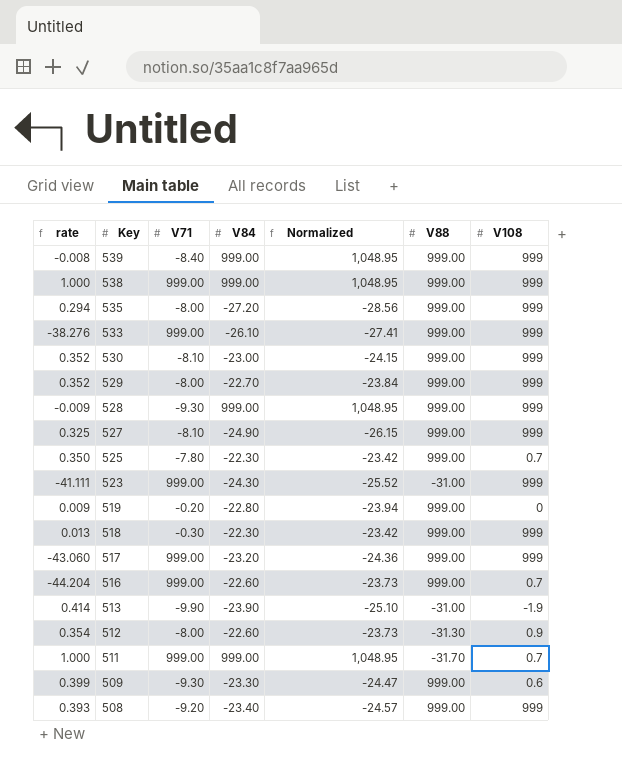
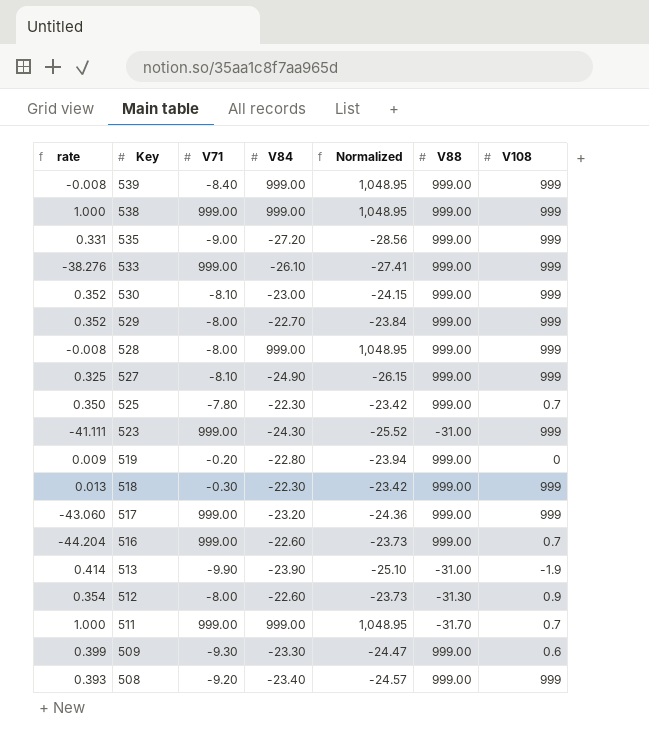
535 | rate: 0.294 -> 0.331
535 | V71: -8.00 -> -9.00
528 | rate: -0.009 -> -0.008
528 | V71: -9.30 -> -8.00

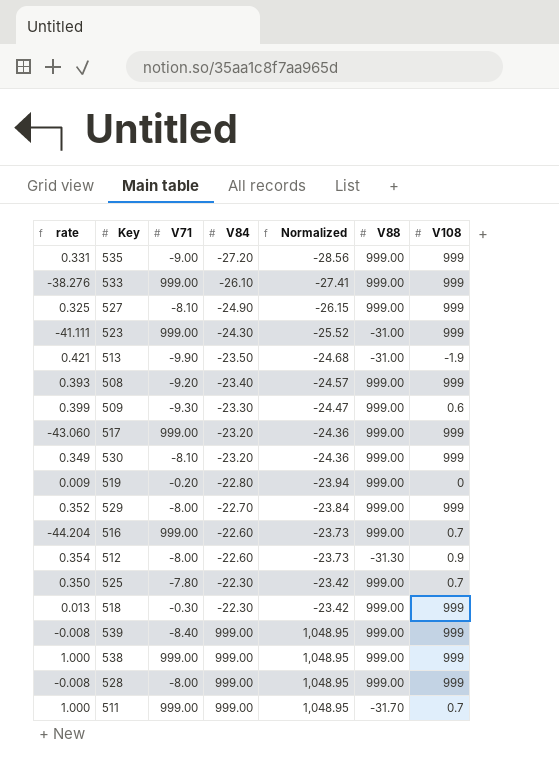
row order: Key descending -> V84 ascending
513 | rate: 0.414 -> 0.421
513 | V84: -23.90 -> -23.50
513 | Normalized: -25.10 -> -24.68
530 | rate: 0.352 -> 0.349
530 | V84: -23.00 -> -23.20
530 | Normalized: -24.15 -> -24.36

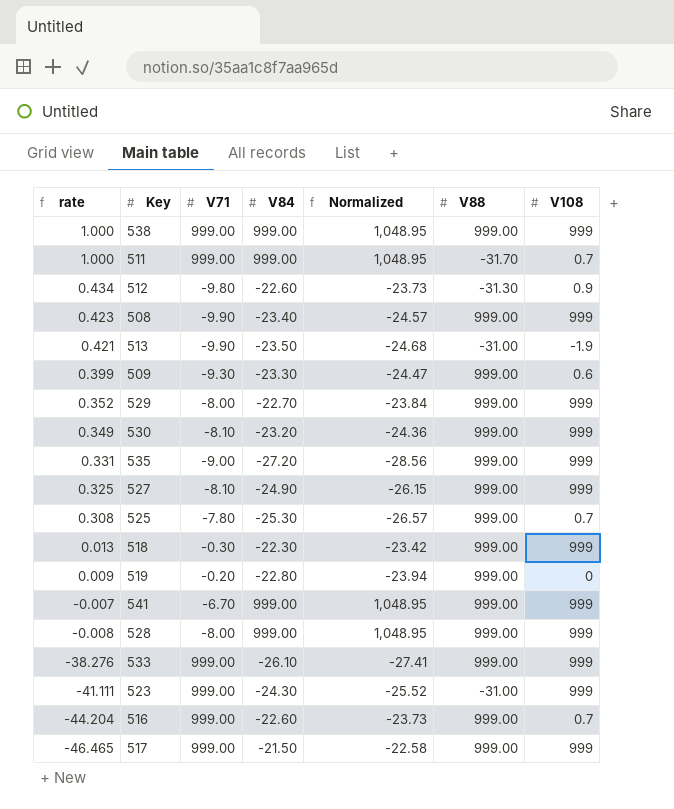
row order: V84 ascending -> rate descending
row 539: -0.008 | -8.40 | 999.00 | 1,048.95 | 999.00 | 999 -> none
512 | rate: 0.354 -> 0.434
512 | V71: -8.00 -> -9.80
508 | rate: 0.393 -> 0.423
508 | V71: -9.20 -> -9.90
525 | rate: 0.350 -> 0.308
525 | V84: -22.30 -> -25.30
525 | Normalized: -23.42 -> -26.57
row 541: none -> -0.007 | -6.70 | 999.00 | 1,048.95 | 999.00 | 999
517 | rate: -43.060 -> -46.465
517 | V84: -23.20 -> -21.50
517 | Normalized: -24.36 -> -22.58

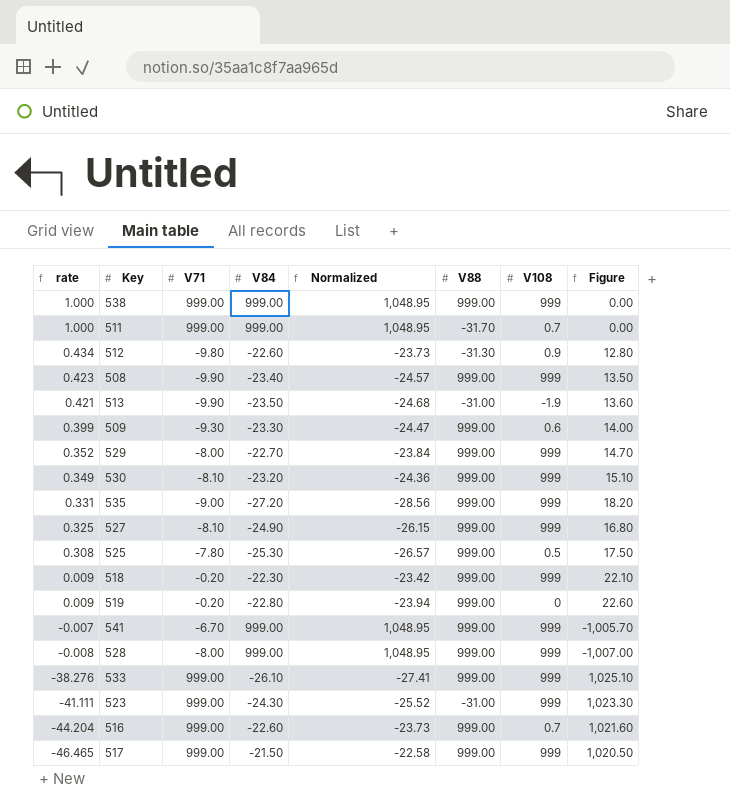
column Figure | formula: none -> [V71] - [V84]
525 | V108: 0.7 -> 0.5
518 | rate: 0.013 -> 0.009
518 | V71: -0.30 -> -0.20

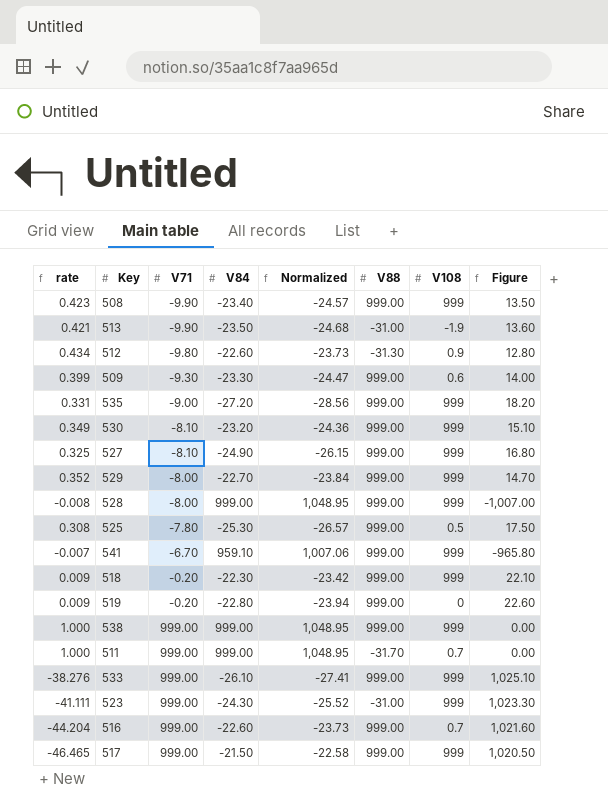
row order: rate descending -> V71 ascending
541 | V84: 999.00 -> 959.10
541 | Normalized: 1,048.95 -> 1,007.06
541 | Figure: -1,005.70 -> -965.80

